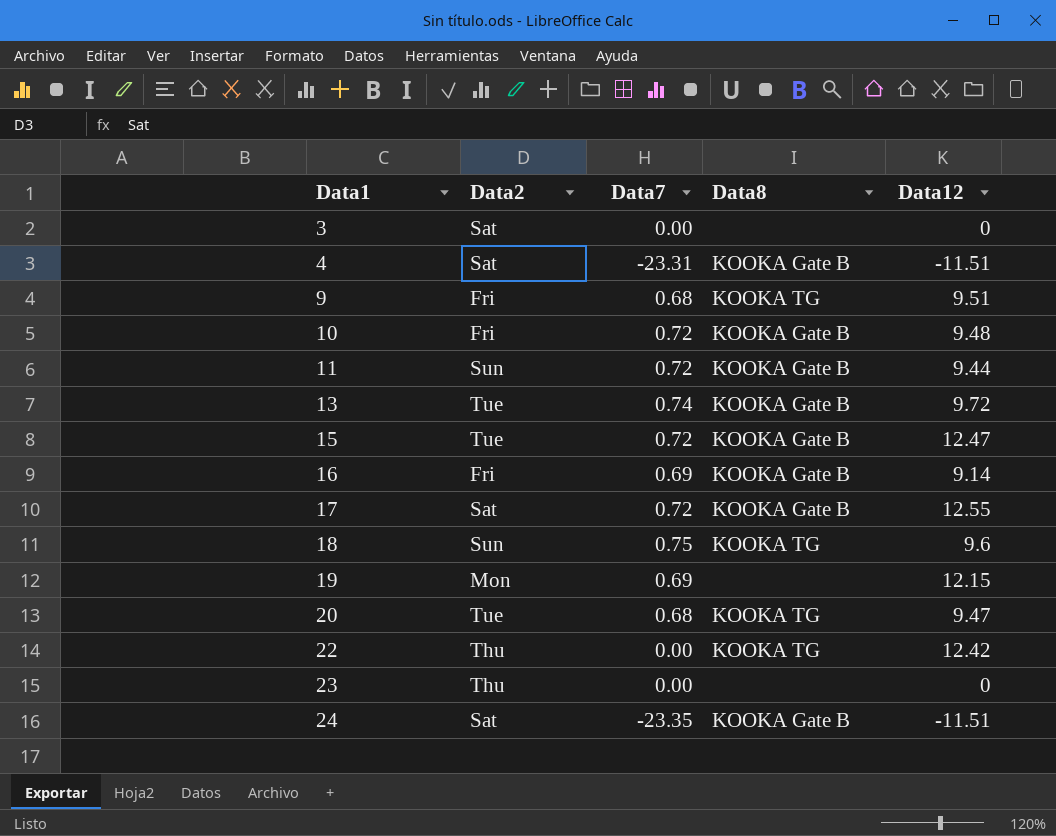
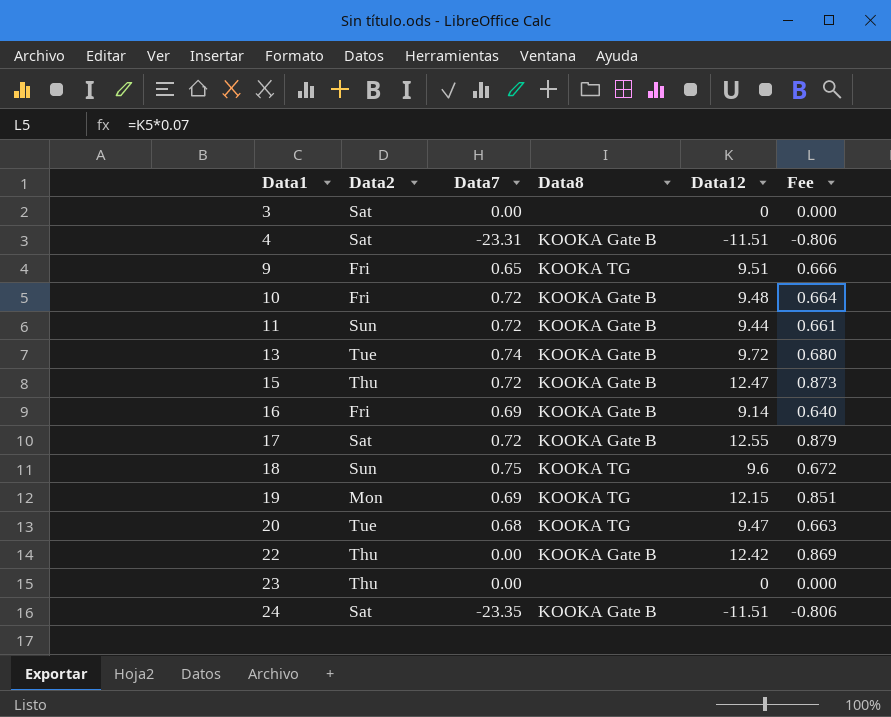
column Fee | formula: none -> [Data12] * 0.07
9 | Data7: 0.68 -> 0.65
15 | Data2: Tue -> Thu
19 | Data8: none -> KOOKA TG
22 | Data8: KOOKA TG -> KOOKA Gate B

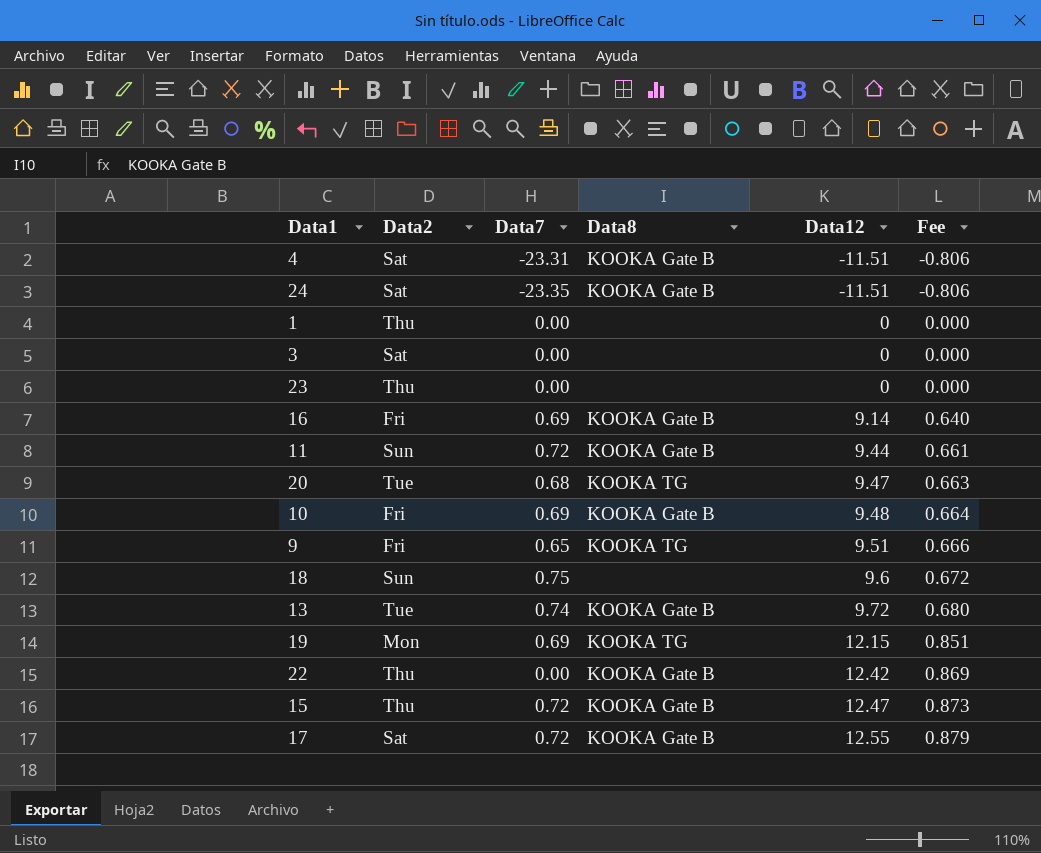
row order: Data1 ascending -> Data12 ascending
row 1: none -> Thu | 0.00 | none | 0 | 0.000
10 | Data7: 0.72 -> 0.69
18 | Data8: KOOKA TG -> none

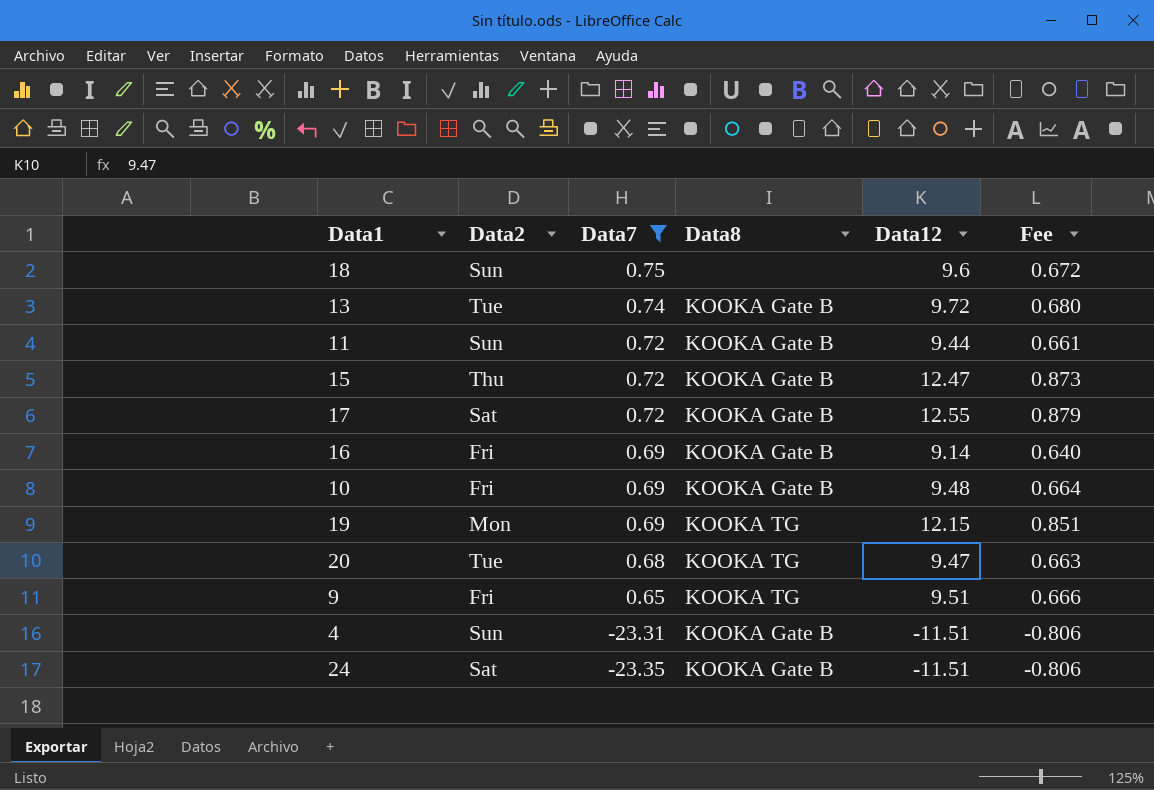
filter: none -> Data7 != 0.00
row order: Data12 ascending -> Data7 descending
4 | Data2: Sat -> Sun

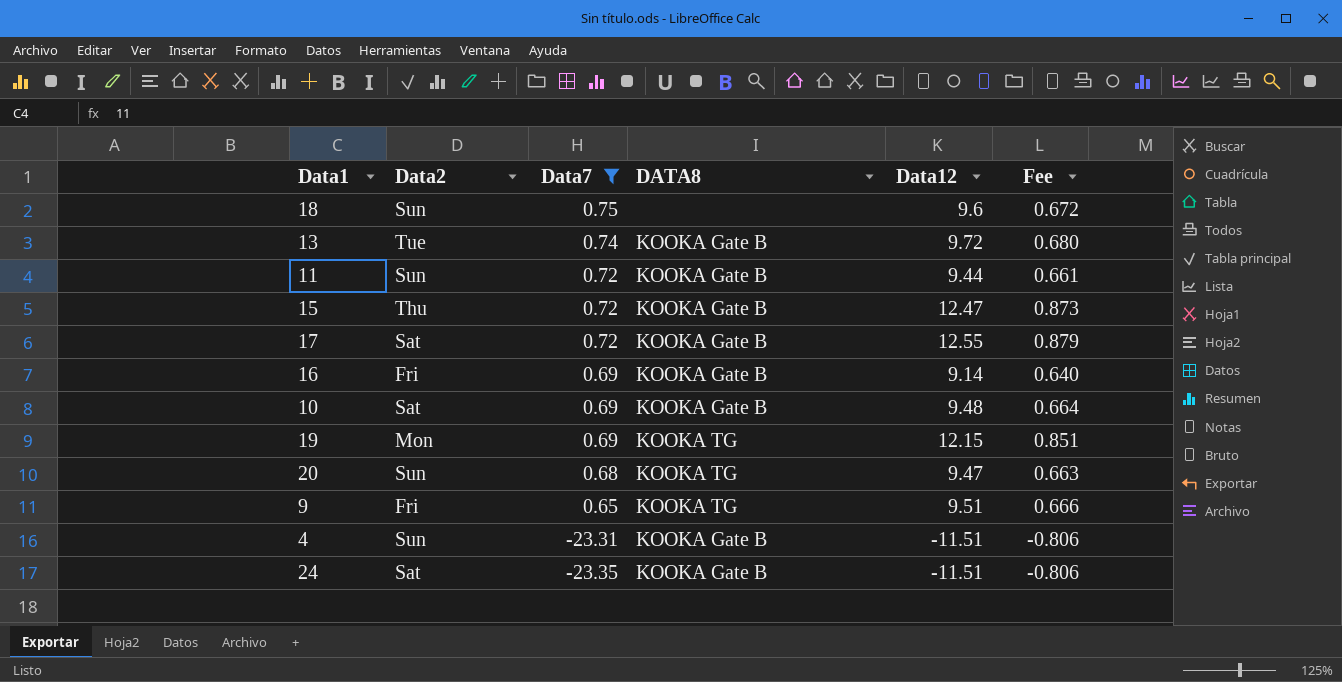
column name: Data8 -> DATA8
10 | Data2: Fri -> Sat
20 | Data2: Tue -> Sun

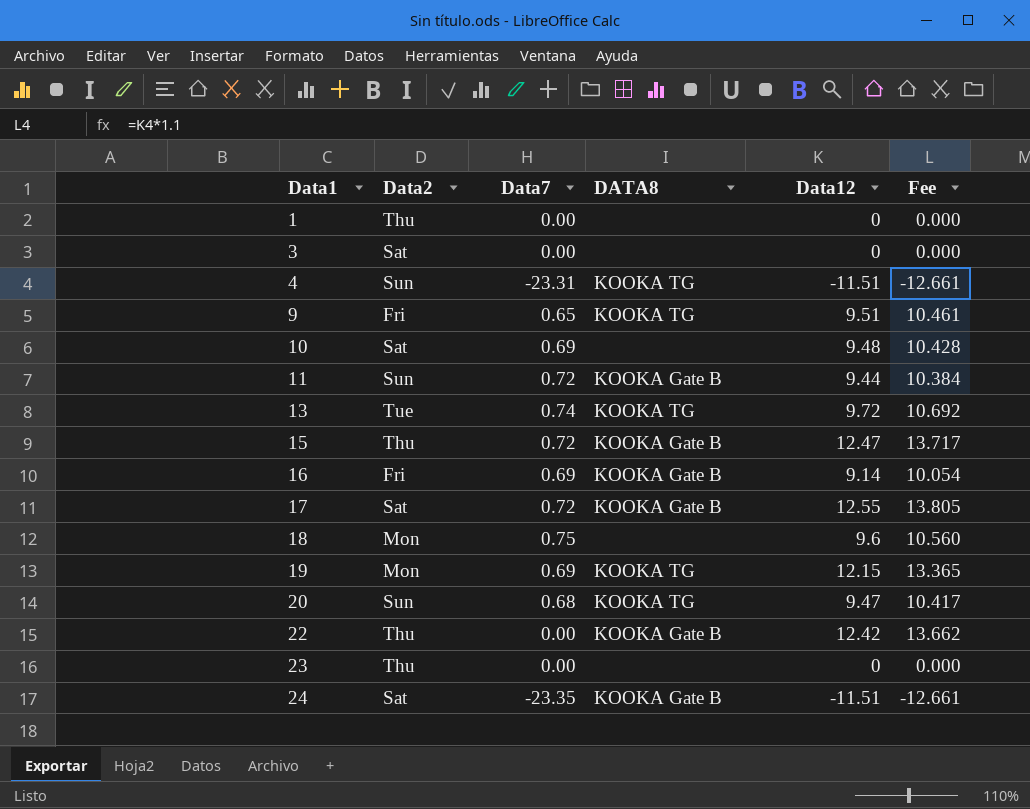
filter: Data7 != 0.00 -> none
row order: Data7 descending -> Data1 ascending
column Fee | formula: [Data12] * 0.07 -> [Data12] * 1.1
4 | DATA8: KOOKA Gate B -> KOOKA TG
10 | DATA8: KOOKA Gate B -> none
13 | DATA8: KOOKA Gate B -> KOOKA TG
18 | Data2: Sun -> Mon

